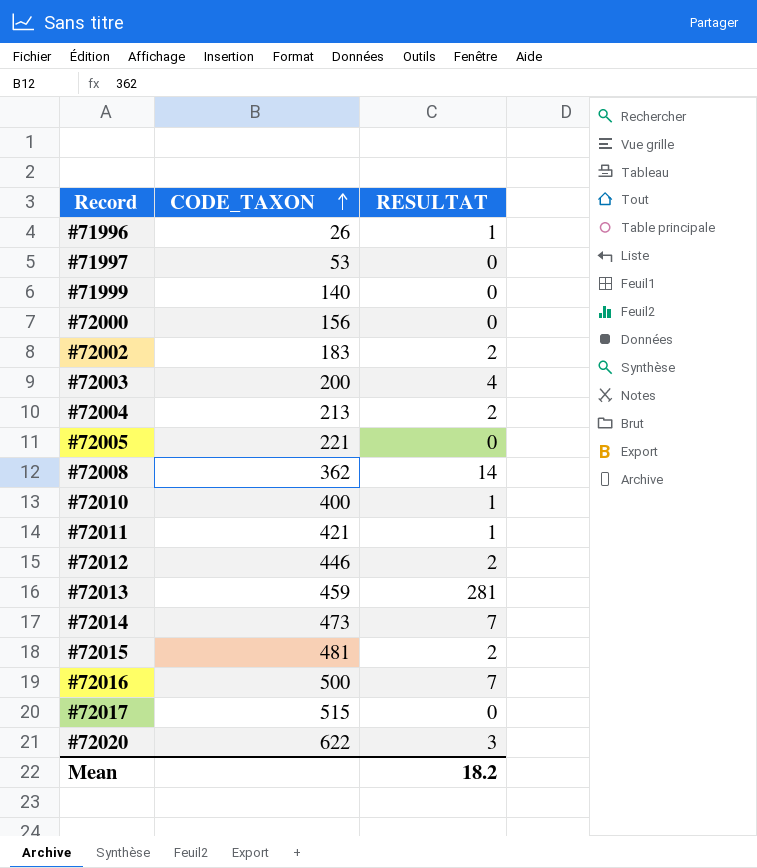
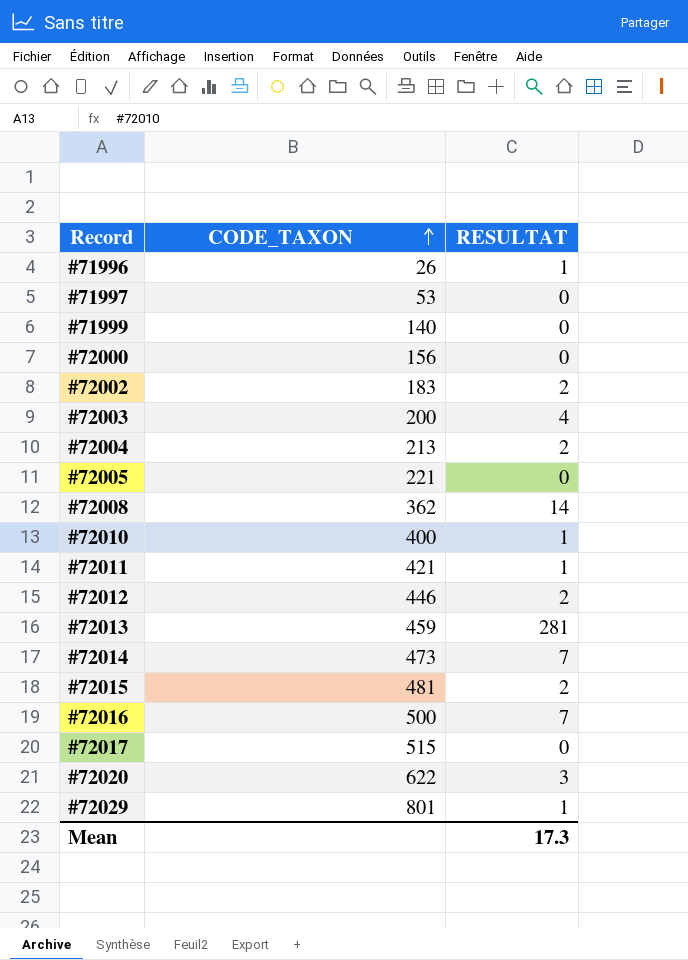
row #72029: none -> 801 | 1
Mean | RESULTAT: 18.2 -> 17.3

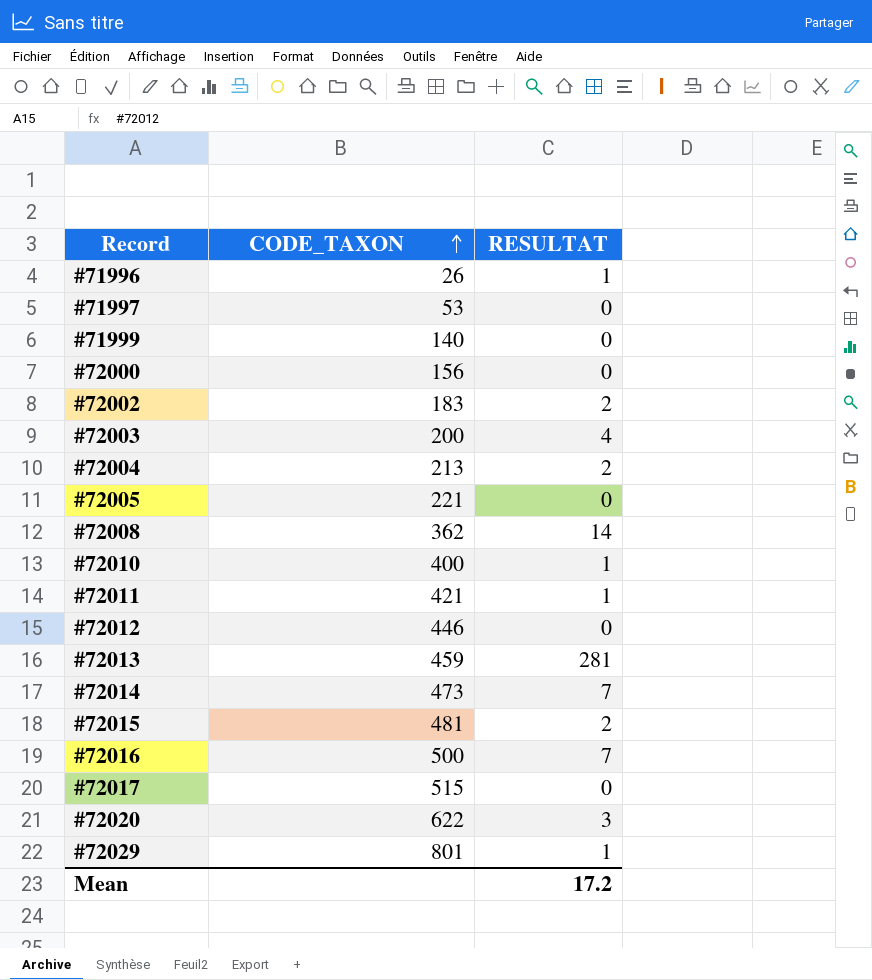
#72012 | RESULTAT: 2 -> 0
Mean | RESULTAT: 17.3 -> 17.2

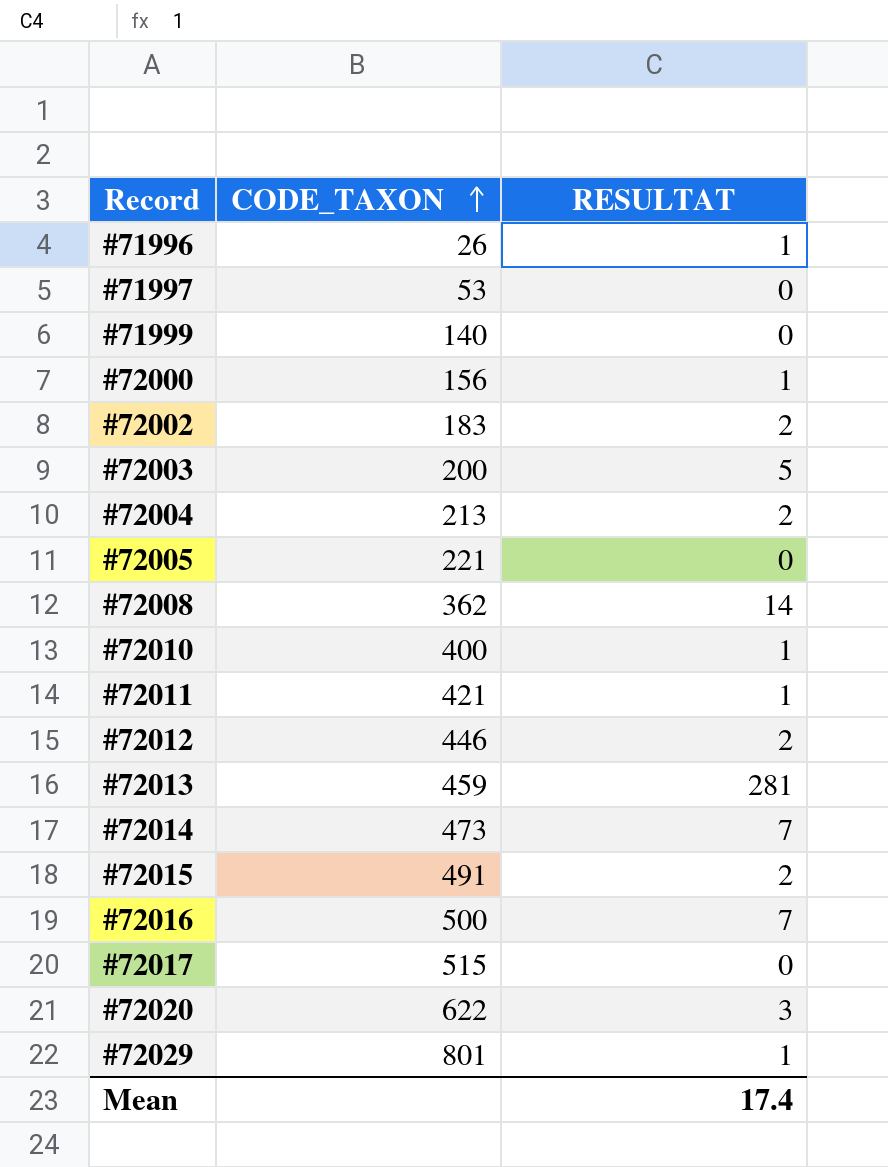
#72000 | RESULTAT: 0 -> 1
#72003 | RESULTAT: 4 -> 5
#72012 | RESULTAT: 0 -> 2
#72015 | CODE_TAXON: 481 -> 491
Mean | RESULTAT: 17.2 -> 17.4

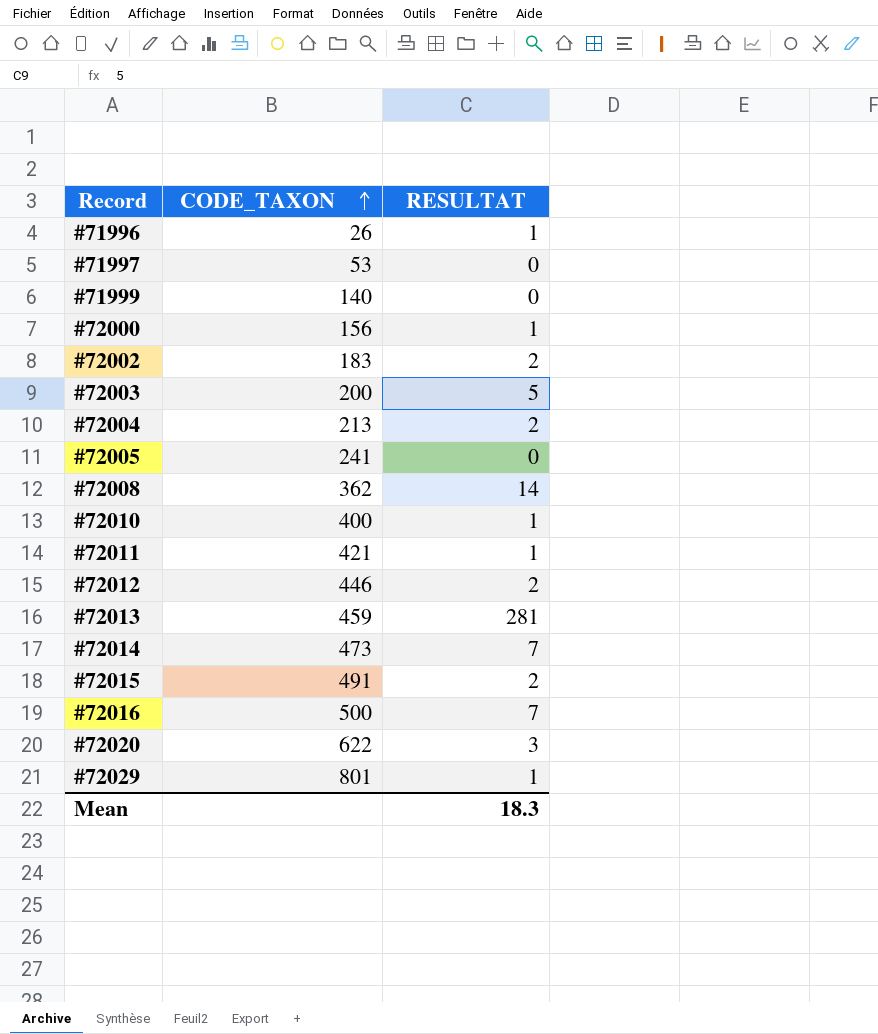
row #72017: 515 | 0 -> none
#72005 | CODE_TAXON: 221 -> 241
Mean | RESULTAT: 17.4 -> 18.3

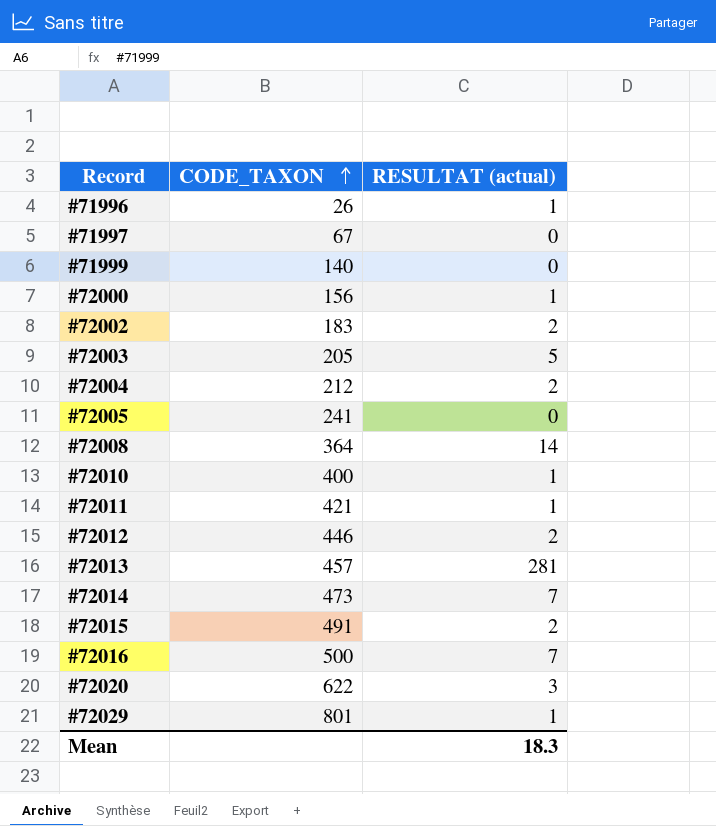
column name: RESULTAT -> RESULTAT (actual)
#71997 | CODE_TAXON: 53 -> 67
#72003 | CODE_TAXON: 200 -> 205
#72004 | CODE_TAXON: 213 -> 212
#72008 | CODE_TAXON: 362 -> 364
#72013 | CODE_TAXON: 459 -> 457

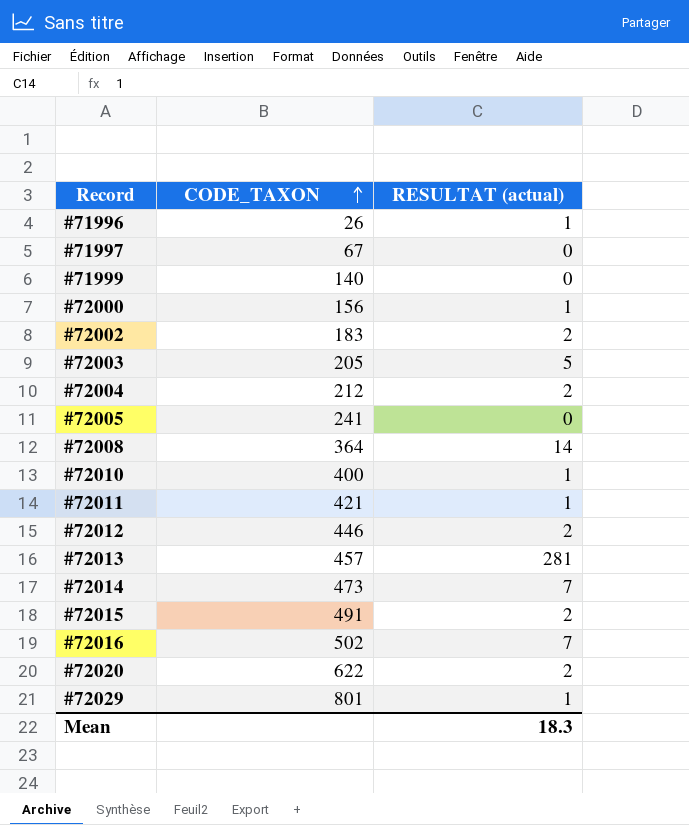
#72016 | CODE_TAXON: 500 -> 502
#72020 | RESULTAT (actual): 3 -> 2

